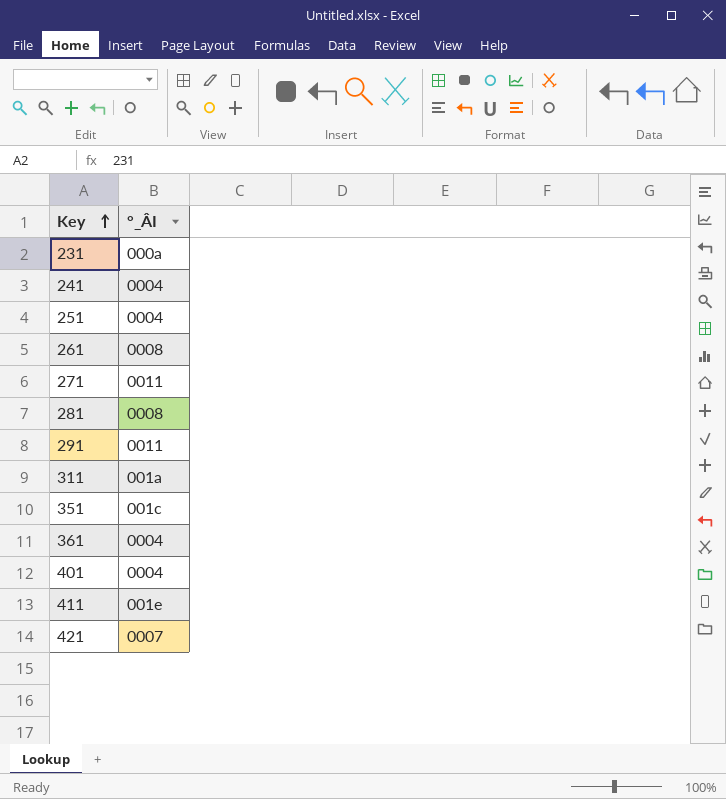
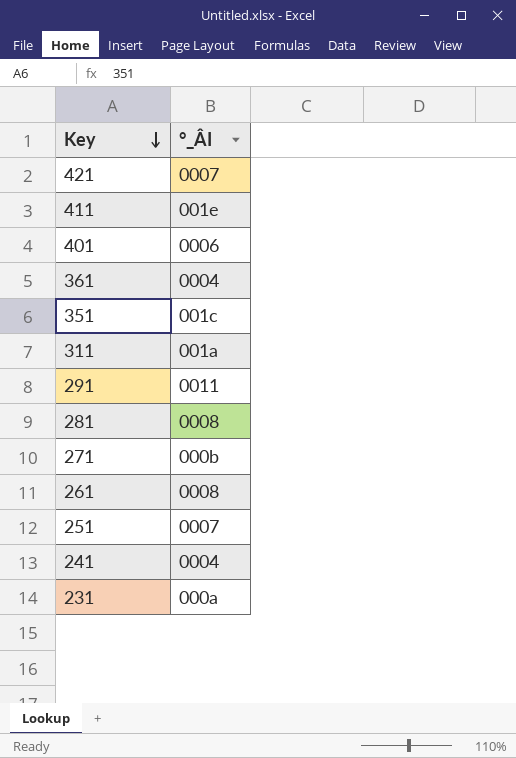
row order: Key ascending -> Key descending
401 | °_ÂI: 0004 -> 0006
271 | °_ÂI: 0011 -> 000b
251 | °_ÂI: 0004 -> 0007

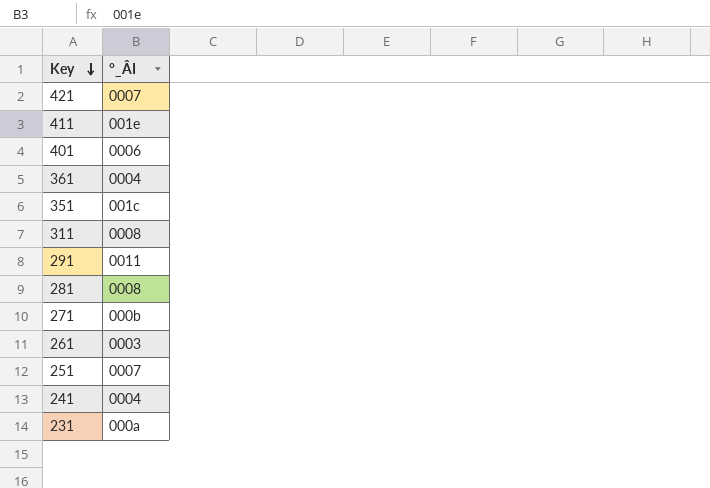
311 | °_ÂI: 001a -> 0008
261 | °_ÂI: 0008 -> 0003

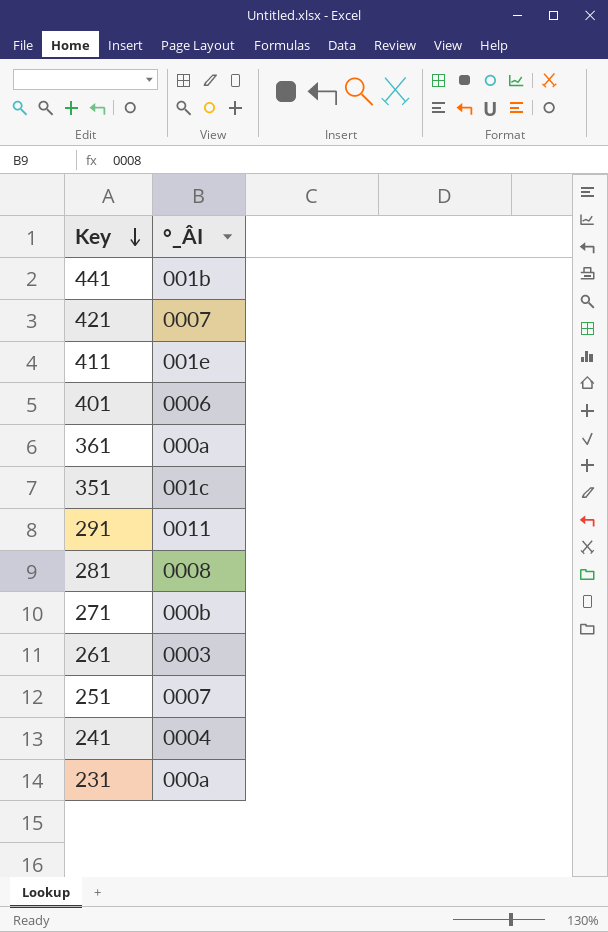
row 311: 0008 -> none
row 441: none -> 001b
361 | °_ÂI: 0004 -> 000a

